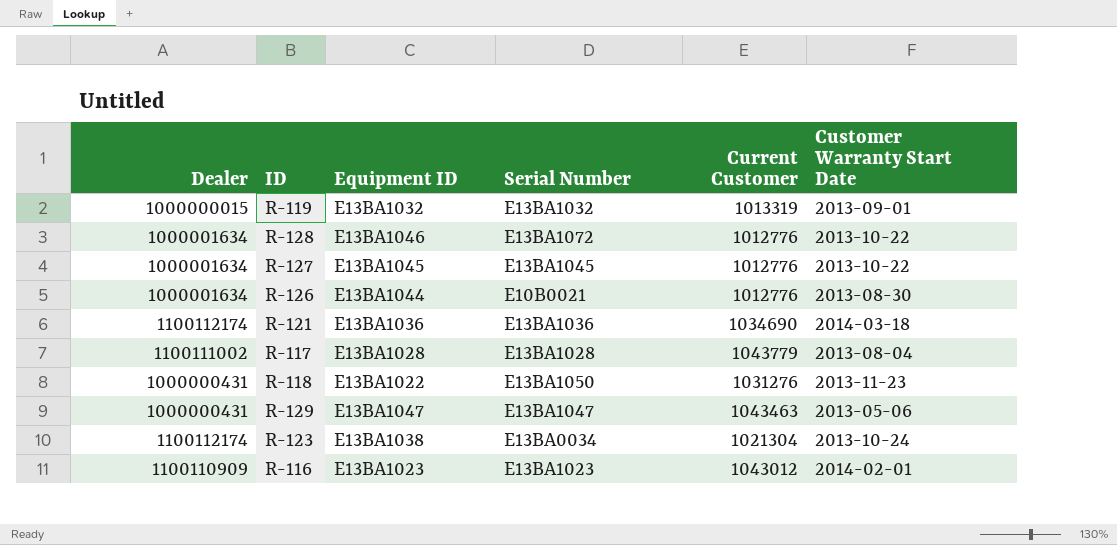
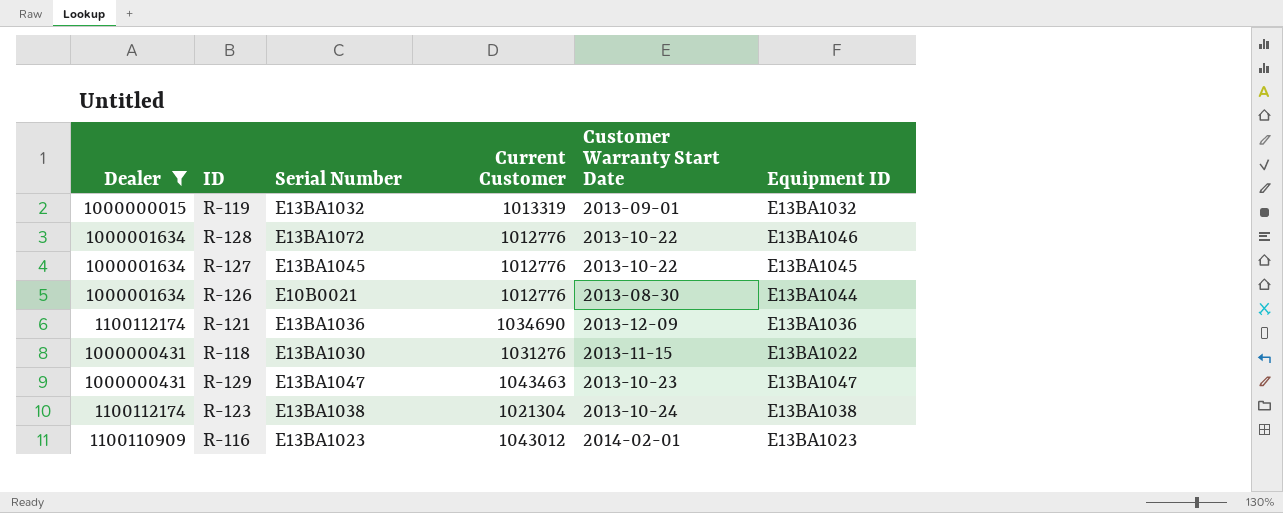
filter: none -> Dealer != 1100111002
column Equipment ID | position: 3 -> 6
R-121 | Customer Warranty Start Date: 2014-03-18 -> 2013-12-09
R-118 | Serial Number: E13BA1050 -> E13BA1030
R-118 | Customer Warranty Start Date: 2013-11-23 -> 2013-11-15
R-129 | Customer Warranty Start Date: 2013-05-06 -> 2013-10-23
R-123 | Serial Number: E13BA0034 -> E13BA1038

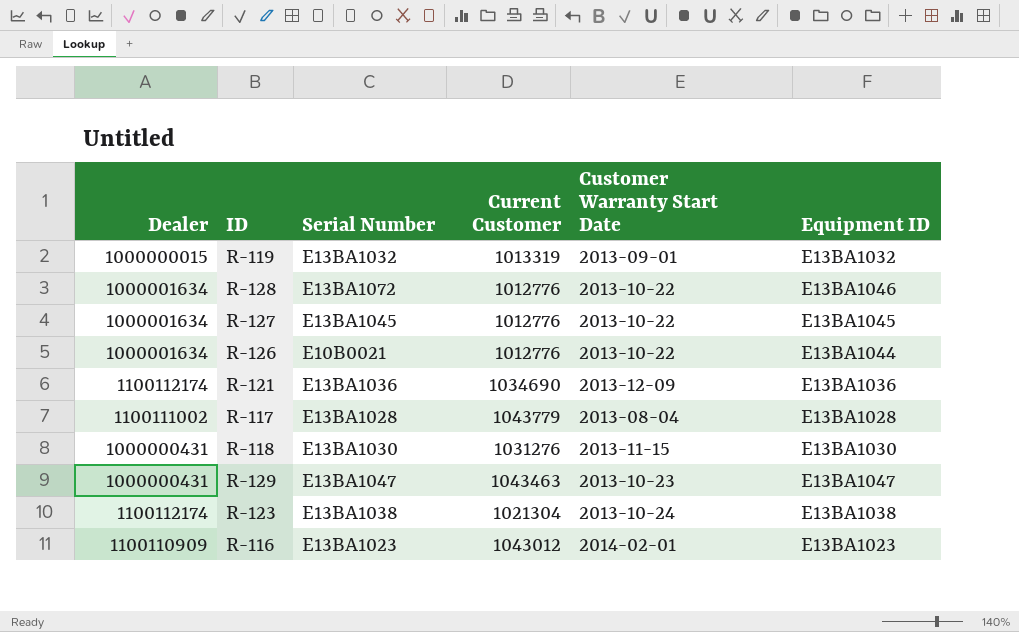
filter: Dealer != 1100111002 -> none
R-126 | Customer Warranty Start Date: 2013-08-30 -> 2013-10-22
R-118 | Equipment ID: E13BA1022 -> E13BA1030

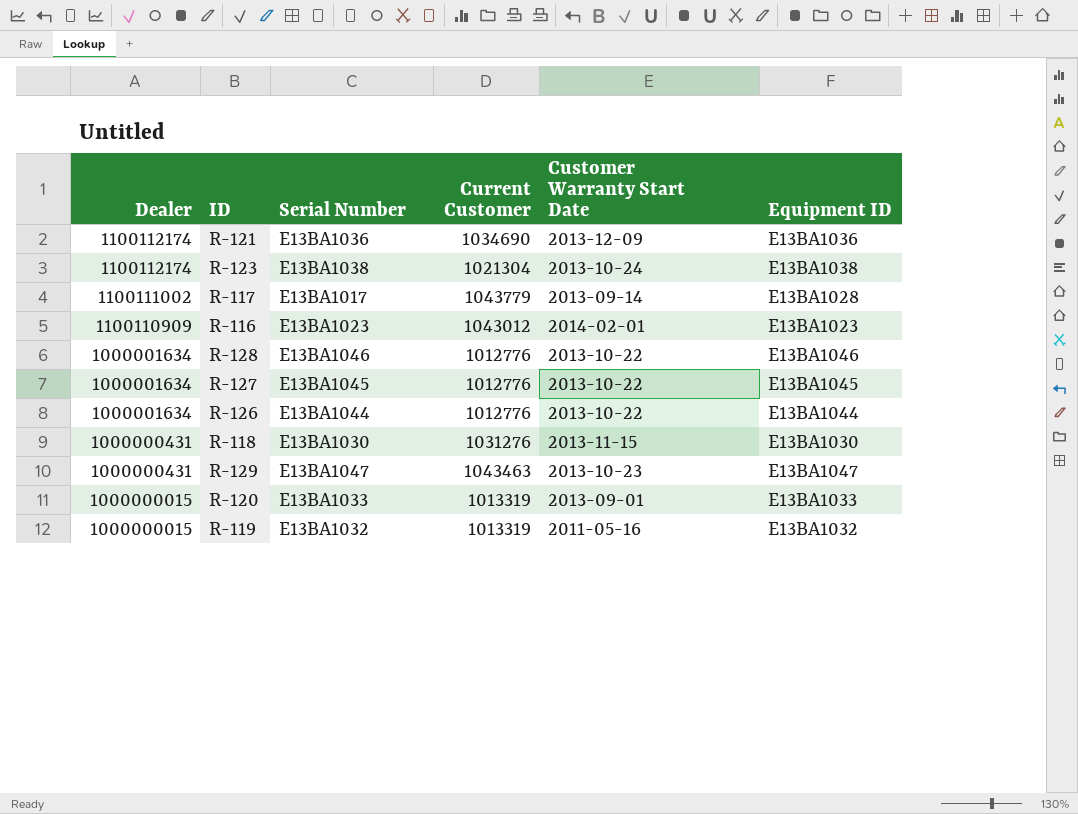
row order: none -> Dealer descending
R-117 | Serial Number: E13BA1028 -> E13BA1017
R-117 | Customer Warranty Start Date: 2013-08-04 -> 2013-09-14
R-128 | Serial Number: E13BA1072 -> E13BA1046
R-126 | Serial Number: E10B0021 -> E13BA1044
row R-120: none -> 1000000015 | E13BA1033 | 1013319 | 2013-09-01 | E13BA1033
R-119 | Customer Warranty Start Date: 2013-09-01 -> 2011-05-16

